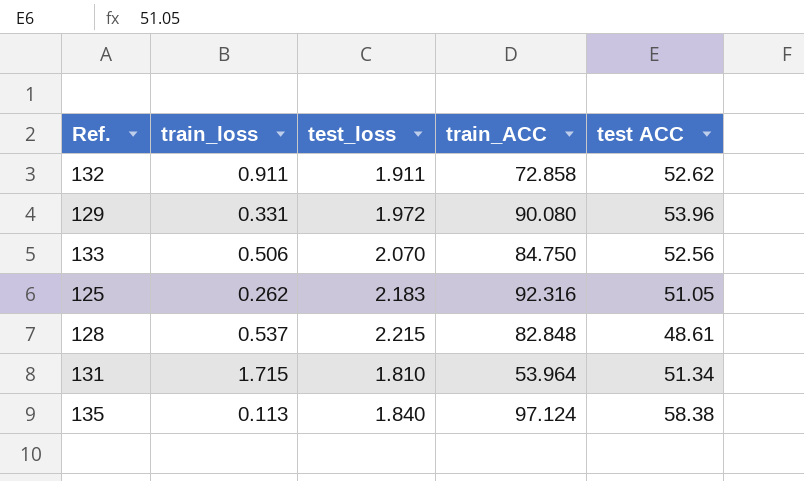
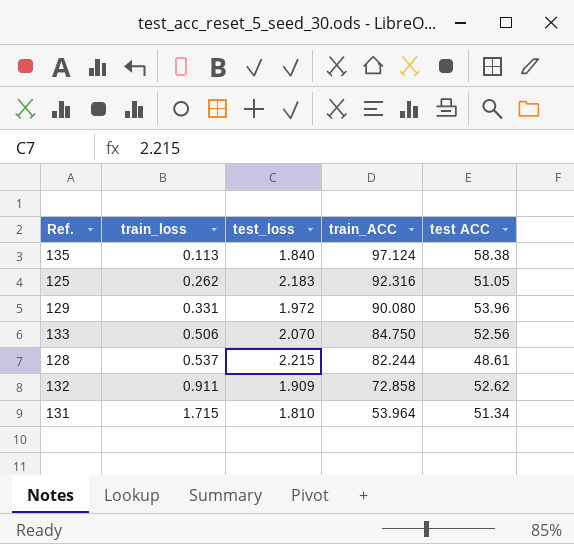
row order: none -> train_loss ascending
128 | train_ACC: 82.848 -> 82.244
132 | test_loss: 1.911 -> 1.909

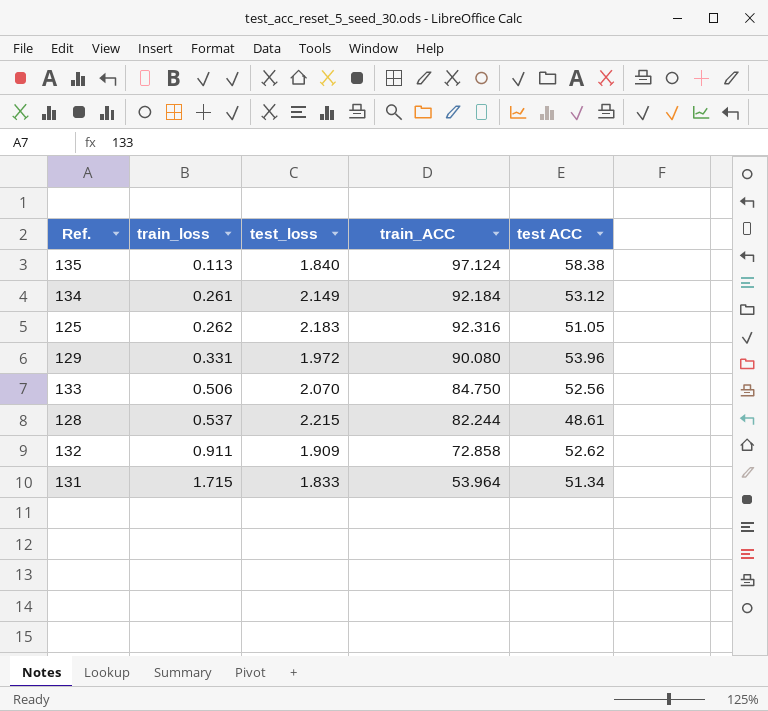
row 134: none -> 0.261 | 2.149 | 92.184 | 53.12
131 | test_loss: 1.810 -> 1.833

